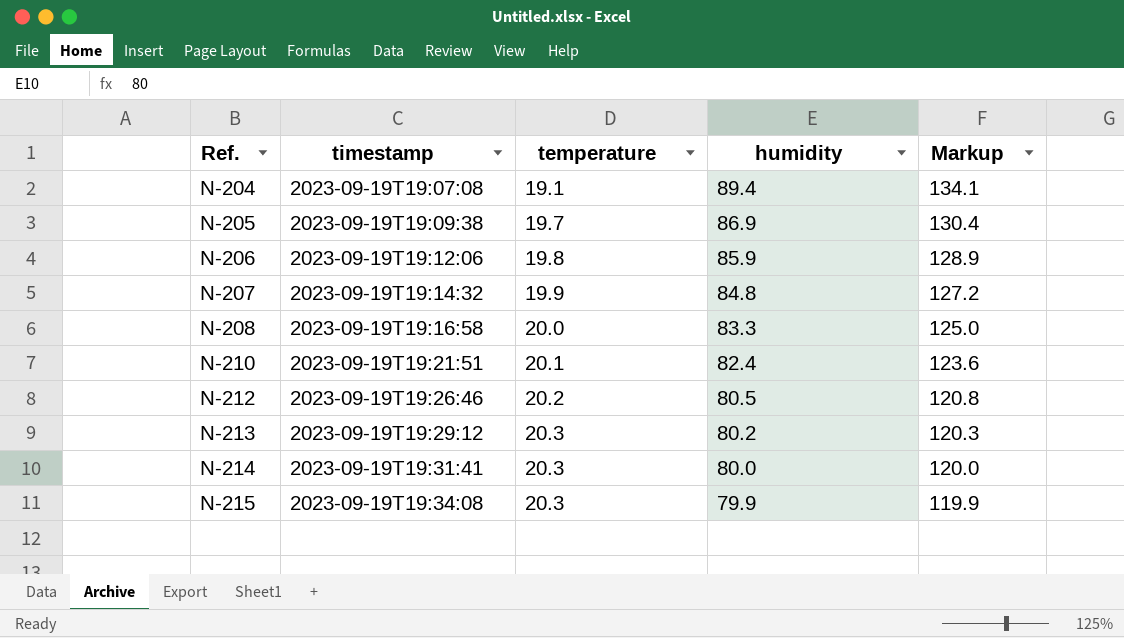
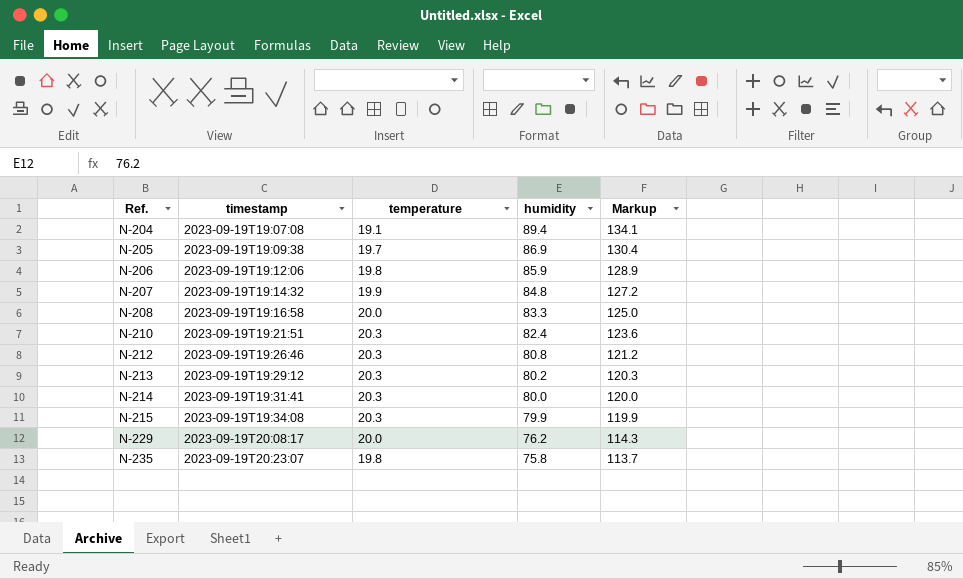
N-210 | temperature: 20.1 -> 20.3
N-212 | temperature: 20.2 -> 20.3
N-212 | humidity: 80.5 -> 80.8
N-212 | Markup: 120.8 -> 121.2
row N-229: none -> 2023-09-19T20:08:17 | 20.0 | 76.2 | 114.3
row N-235: none -> 2023-09-19T20:23:07 | 19.8 | 75.8 | 113.7

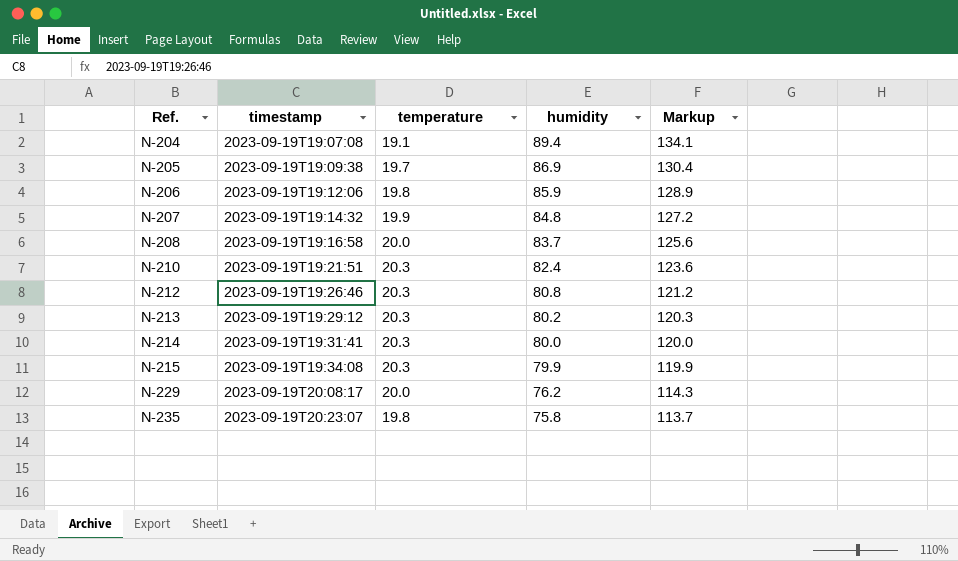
N-208 | humidity: 83.3 -> 83.7
N-208 | Markup: 125.0 -> 125.6

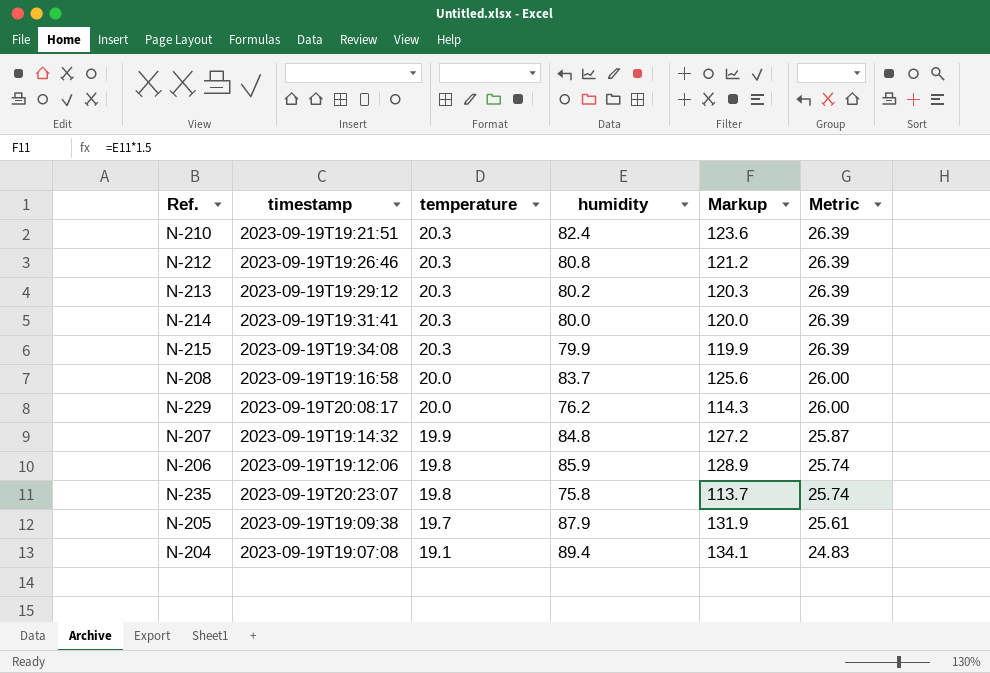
row order: Ref. ascending -> temperature descending
column Metric | formula: none -> [temperature] * 1.3
N-205 | humidity: 86.9 -> 87.9
N-205 | Markup: 130.4 -> 131.9

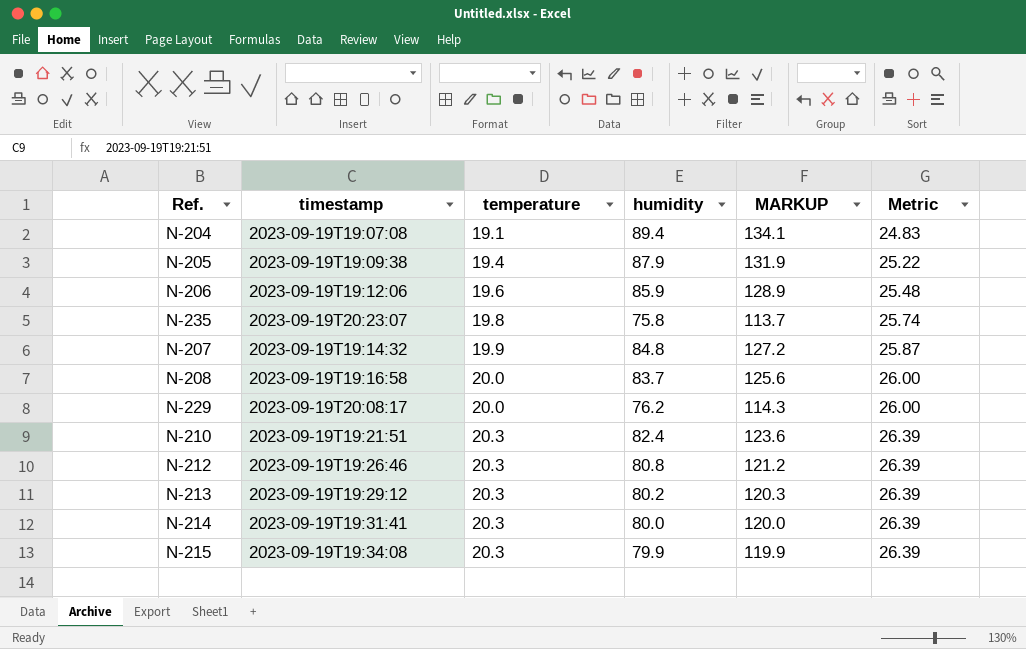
row order: temperature descending -> temperature ascending
column name: Markup -> MARKUP
N-205 | temperature: 19.7 -> 19.4
N-205 | Metric: 25.61 -> 25.22
N-206 | temperature: 19.8 -> 19.6
N-206 | Metric: 25.74 -> 25.48

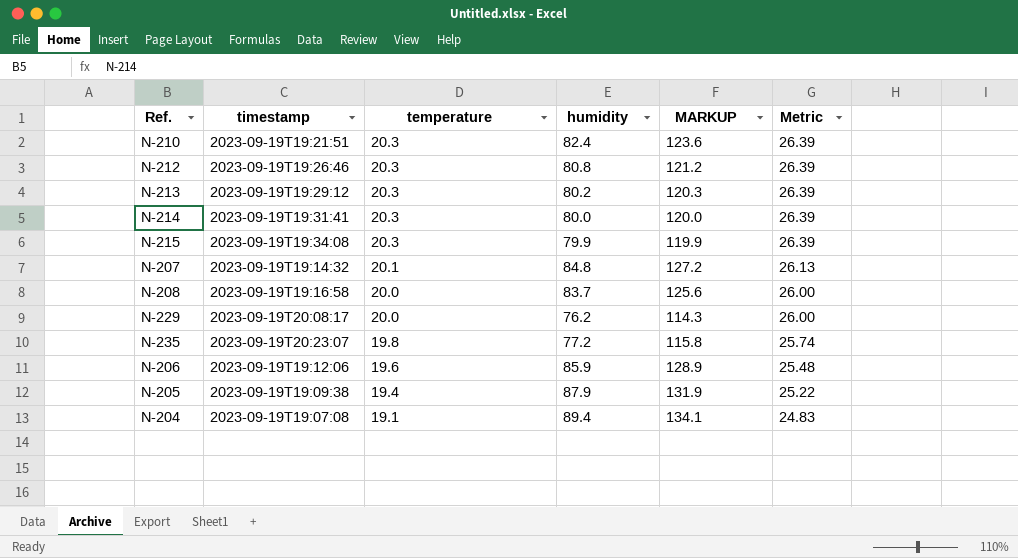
row order: temperature ascending -> temperature descending
N-207 | temperature: 19.9 -> 20.1
N-207 | Metric: 25.87 -> 26.13
N-235 | humidity: 75.8 -> 77.2
N-235 | MARKUP: 113.7 -> 115.8

